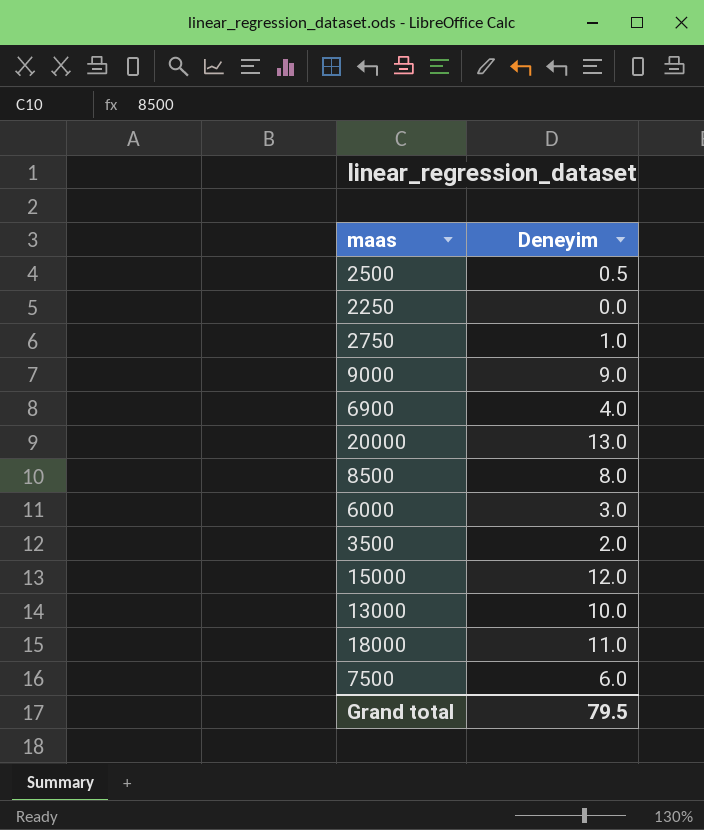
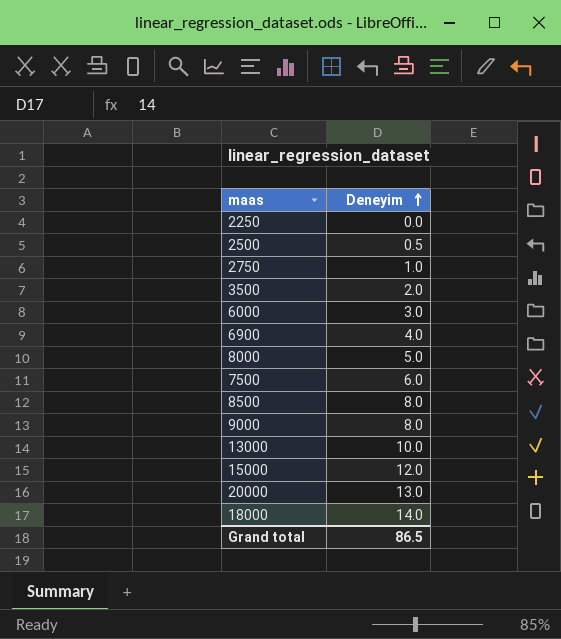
row order: none -> Deneyim ascending
row 8000: none -> 5.0
9000 | Deneyim: 9.0 -> 8.0
18000 | Deneyim: 11.0 -> 14.0
Grand total | Deneyim: 79.5 -> 86.5

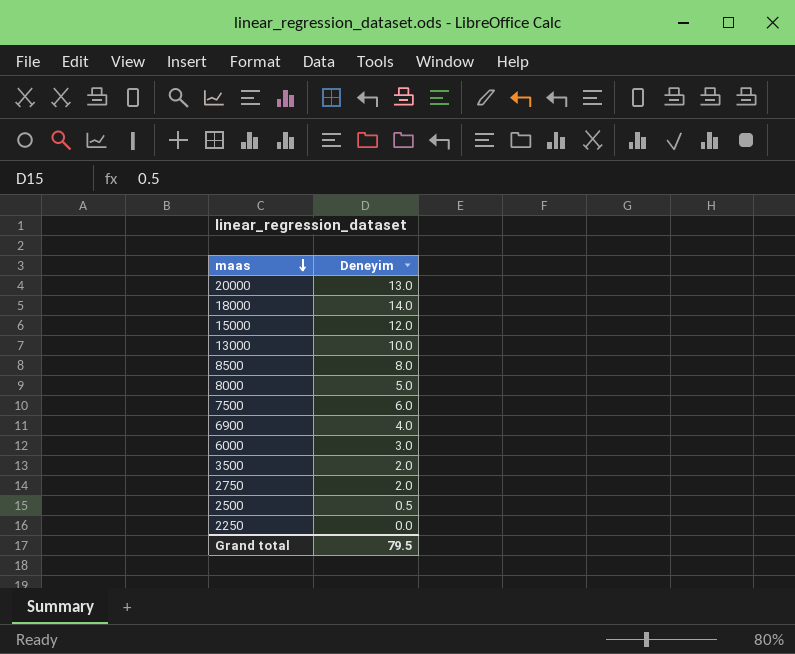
row order: Deneyim ascending -> maas descending
row 9000: 8.0 -> none
2750 | Deneyim: 1.0 -> 2.0
Grand total | Deneyim: 86.5 -> 79.5

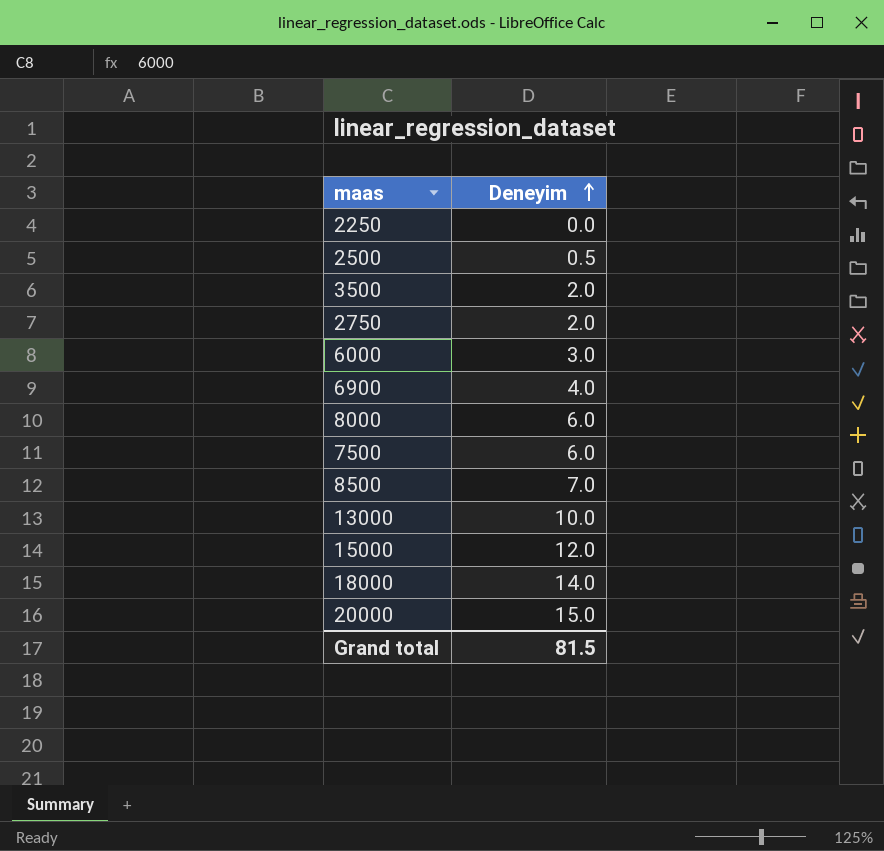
row order: maas descending -> Deneyim ascending
8000 | Deneyim: 5.0 -> 6.0
8500 | Deneyim: 8.0 -> 7.0
20000 | Deneyim: 13.0 -> 15.0
Grand total | Deneyim: 79.5 -> 81.5

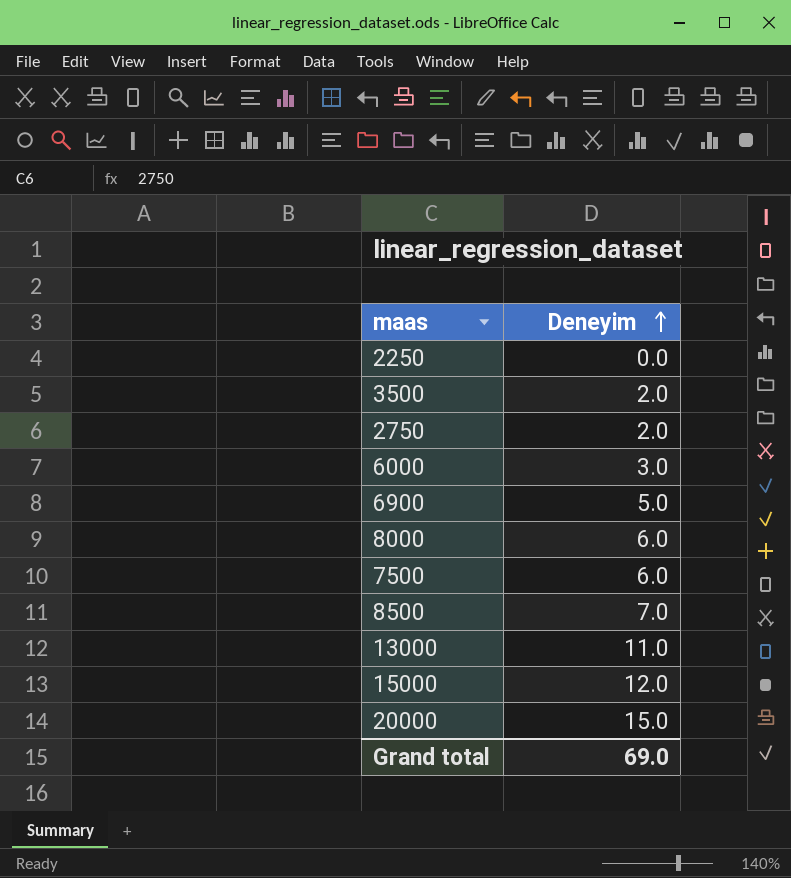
row 2500: 0.5 -> none
row 18000: 14.0 -> none
6900 | Deneyim: 4.0 -> 5.0
13000 | Deneyim: 10.0 -> 11.0
Grand total | Deneyim: 81.5 -> 69.0

